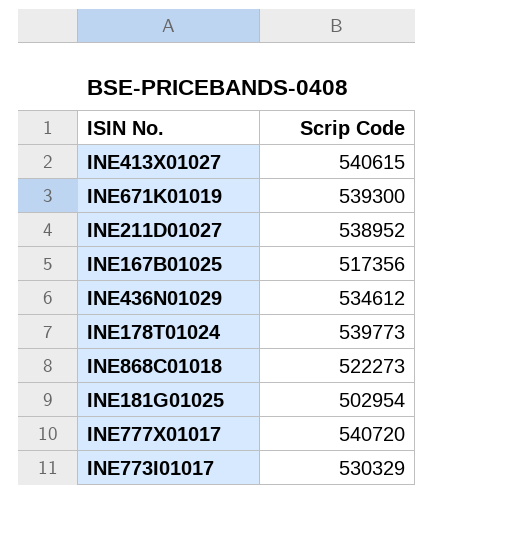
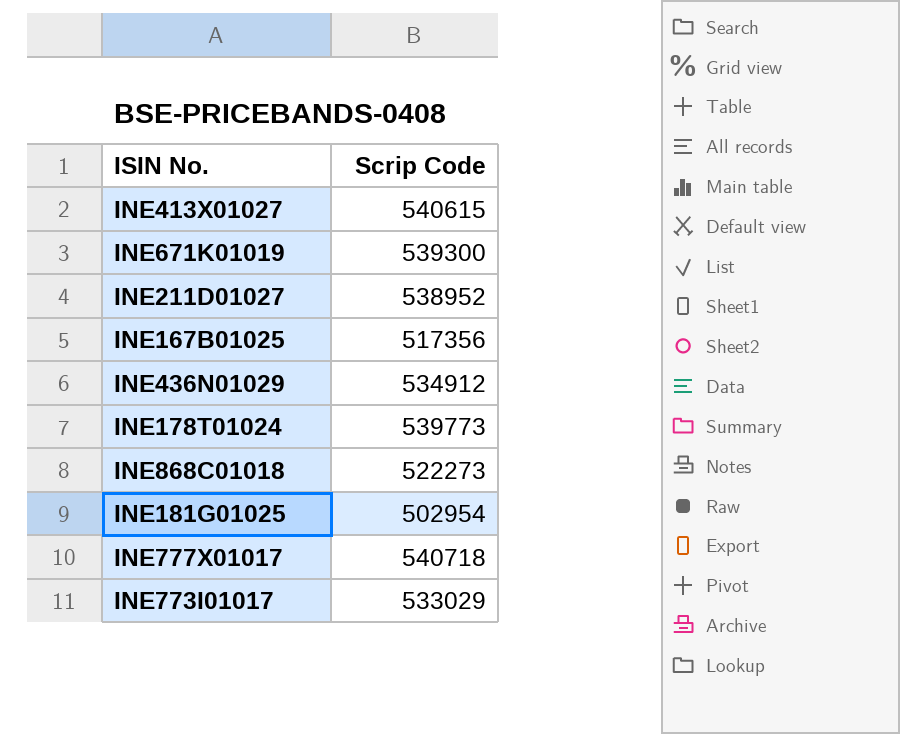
INE436N01029 | Scrip Code: 534612 -> 534912
INE777X01017 | Scrip Code: 540720 -> 540718
INE773I01017 | Scrip Code: 530329 -> 533029

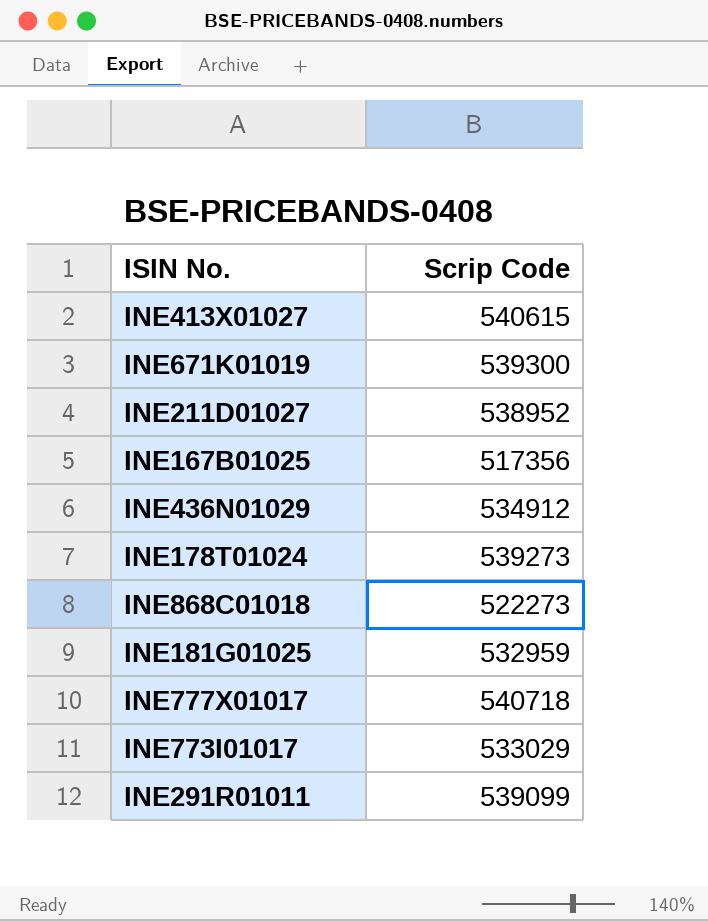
INE178T01024 | Scrip Code: 539773 -> 539273
INE181G01025 | Scrip Code: 502954 -> 532959
row INE291R01011: none -> 539099

